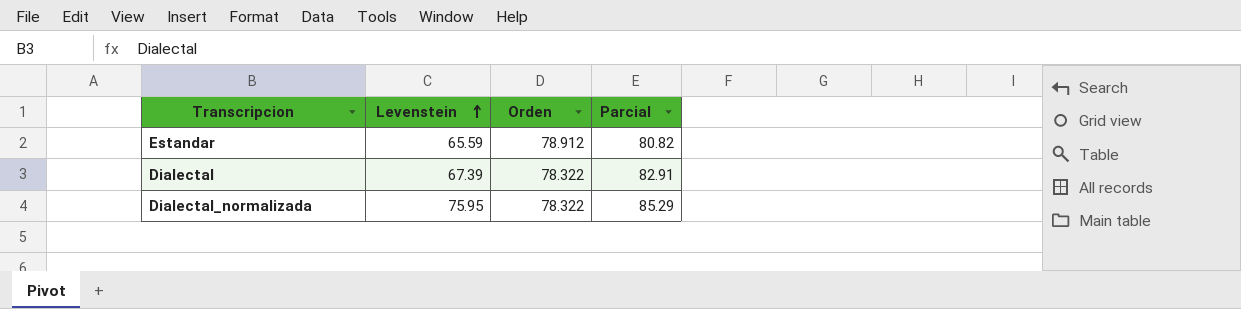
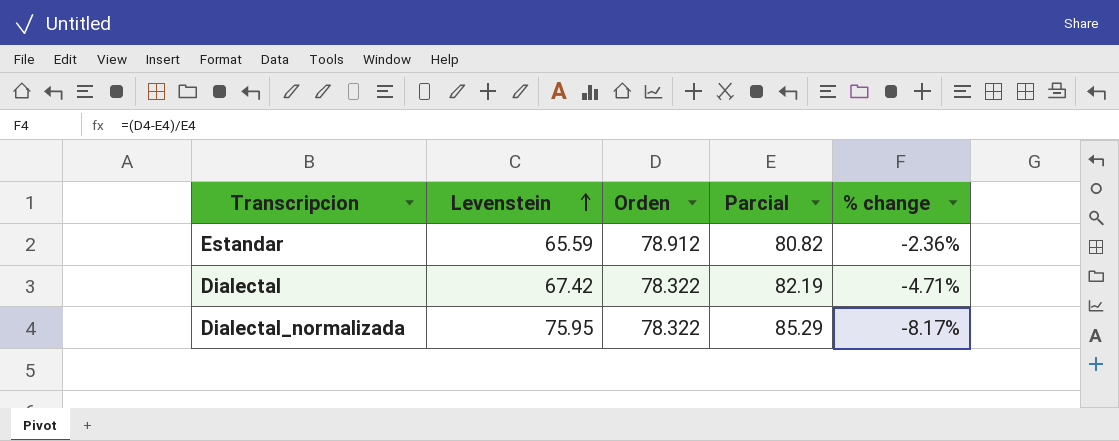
column % change | formula: none -> ([Orden] - [Parcial]) / [Parcial]
Dialectal | Levenstein: 67.39 -> 67.42
Dialectal | Parcial: 82.91 -> 82.19

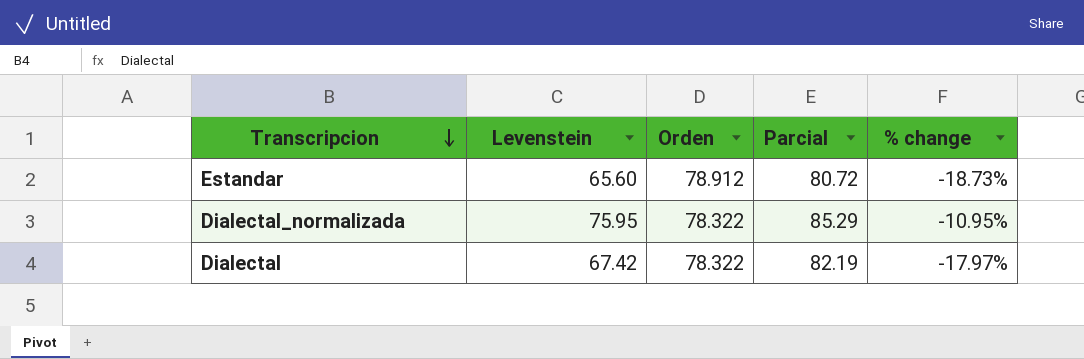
row order: Levenstein ascending -> Transcripcion descending
column % change | formula: ([Orden] - [Parcial]) / [Parcial] -> ([Levenstein] - [Parcial]) / [Parcial]
Estandar | Levenstein: 65.59 -> 65.60
Estandar | Parcial: 80.82 -> 80.72

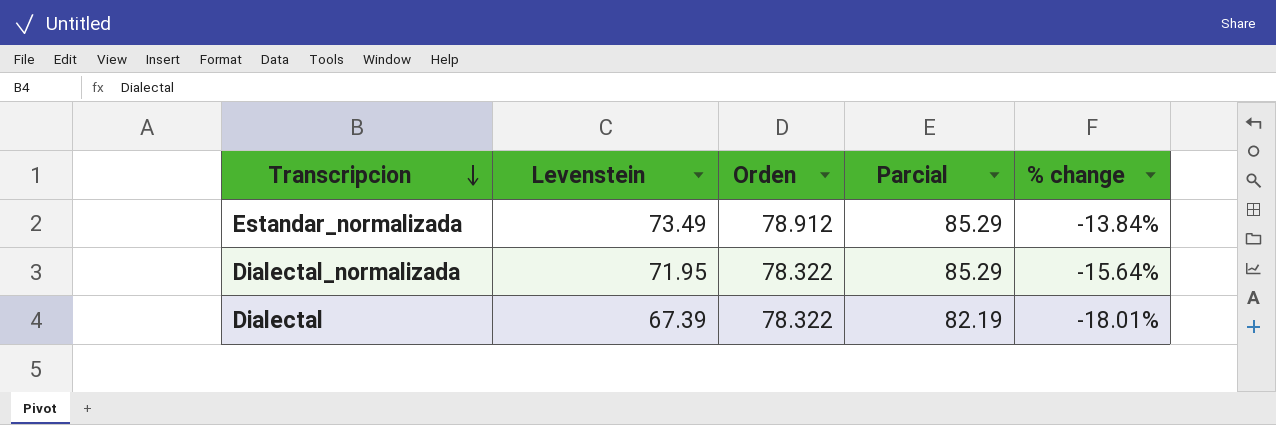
row Estandar: 65.60 | 78.912 | 80.72 | -18.73% -> none
row Estandar_normalizada: none -> 73.49 | 78.912 | 85.29 | -13.84%
Dialectal_normalizada | Levenstein: 75.95 -> 71.95
Dialectal_normalizada | % change: -10.95% -> -15.64%
Dialectal | Levenstein: 67.42 -> 67.39
Dialectal | % change: -17.97% -> -18.01%

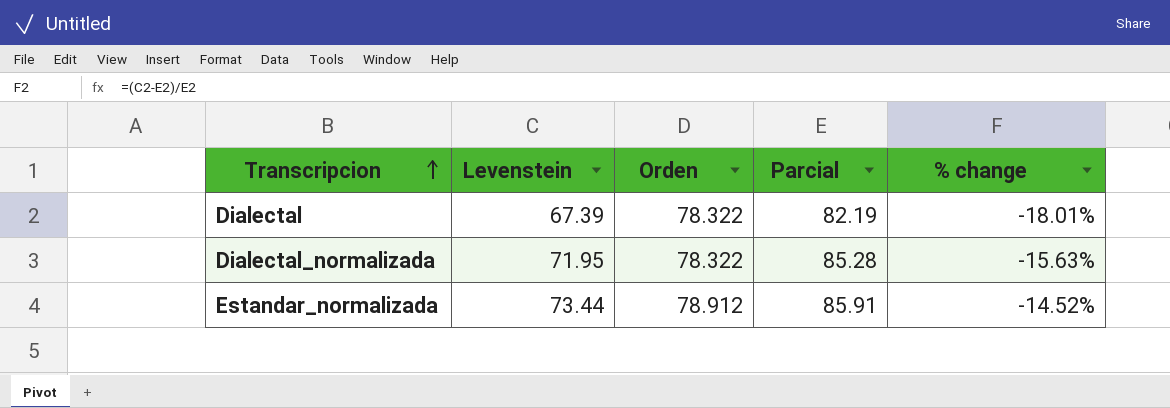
row order: Transcripcion descending -> Transcripcion ascending
Dialectal_normalizada | Parcial: 85.29 -> 85.28
Dialectal_normalizada | % change: -15.64% -> -15.63%
Estandar_normalizada | Levenstein: 73.49 -> 73.44
Estandar_normalizada | Parcial: 85.29 -> 85.91
Estandar_normalizada | % change: -13.84% -> -14.52%

